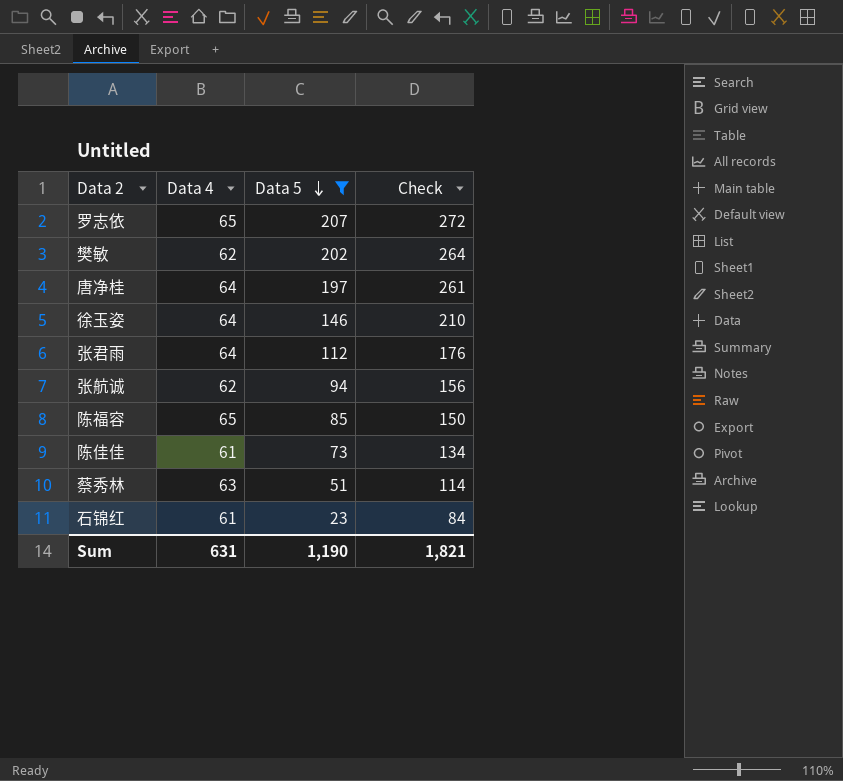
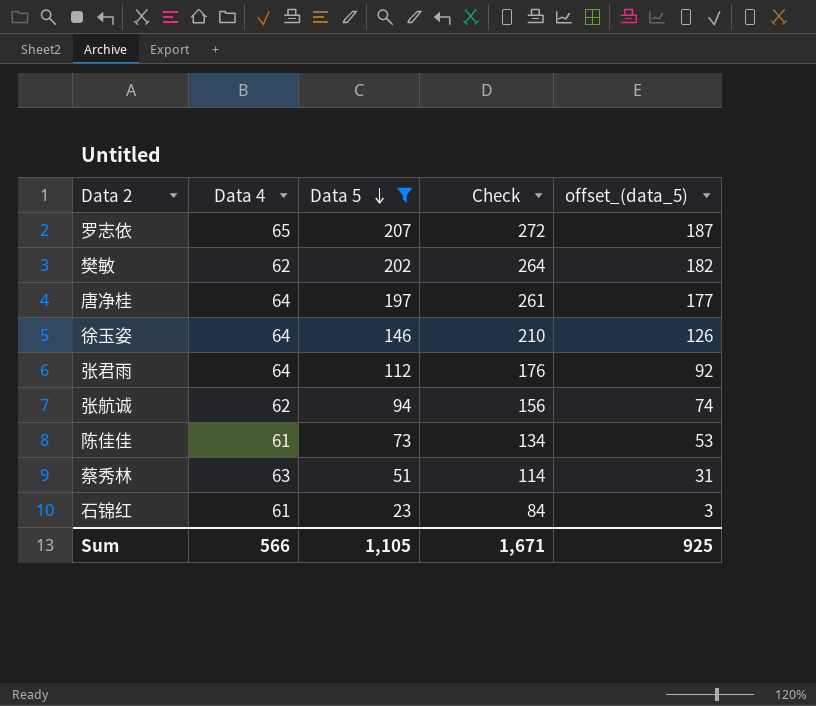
column offset_(data_5) | formula: none -> [Data 5] - 20
row 陈福容: 65 | 85 | 150 -> none
Sum | Data 4: 631 -> 566
Sum | Data 5: 1,190 -> 1,105
Sum | Check: 1,821 -> 1,671

